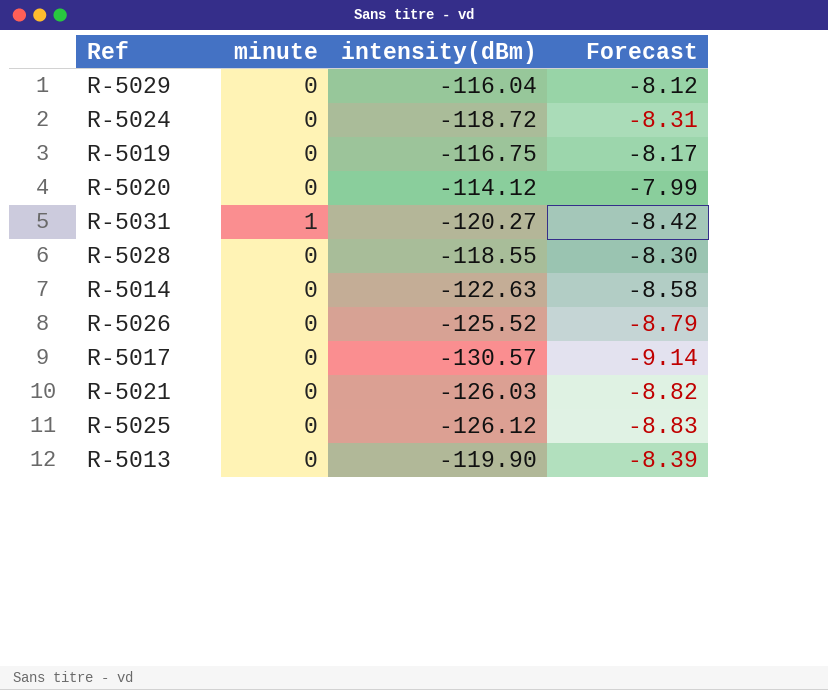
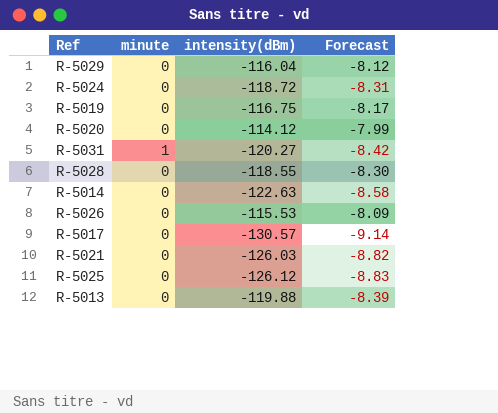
R-5026 | intensity(dBm): -125.52 -> -115.53
R-5026 | Forecast: -8.79 -> -8.09
R-5013 | intensity(dBm): -119.90 -> -119.88

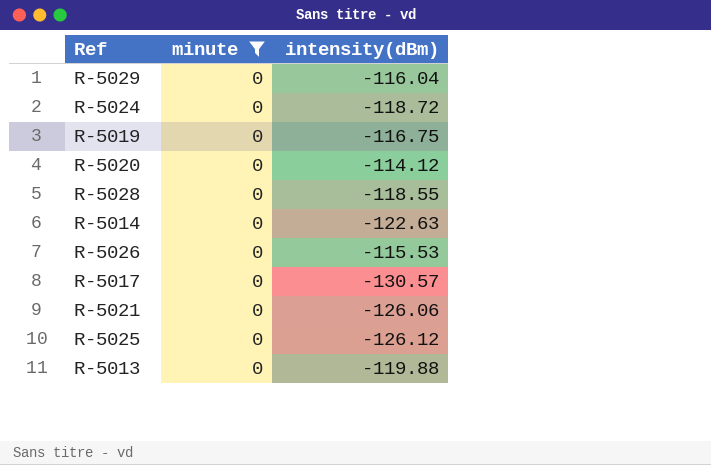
filter: none -> minute = 0
column Forecast | formula: [intensity(dBm)] * 0.07 -> none
R-5021 | intensity(dBm): -126.03 -> -126.06

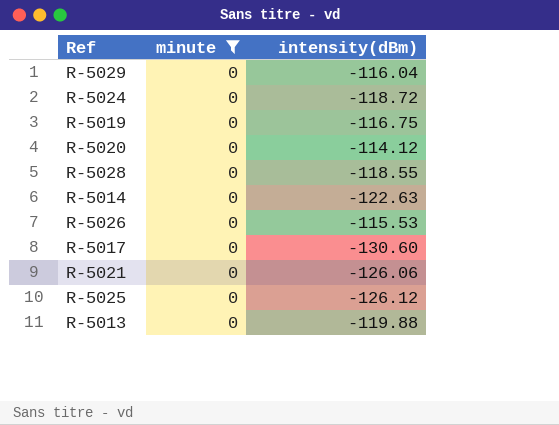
R-5017 | intensity(dBm): -130.57 -> -130.60

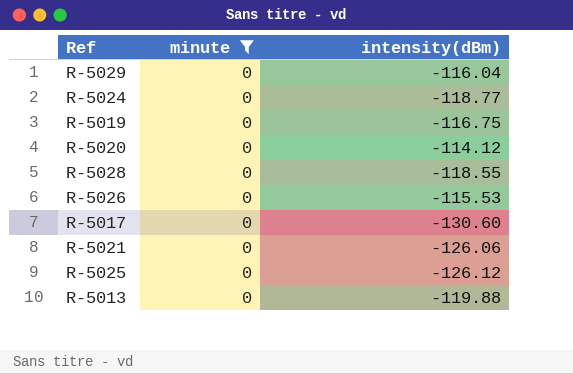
row R-5014: 0 | -122.63 -> none
R-5024 | intensity(dBm): -118.72 -> -118.77

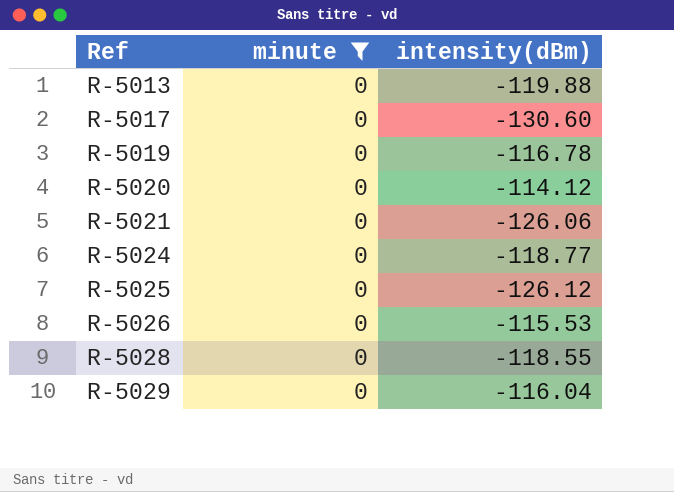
row order: none -> Ref ascending
R-5019 | intensity(dBm): -116.75 -> -116.78

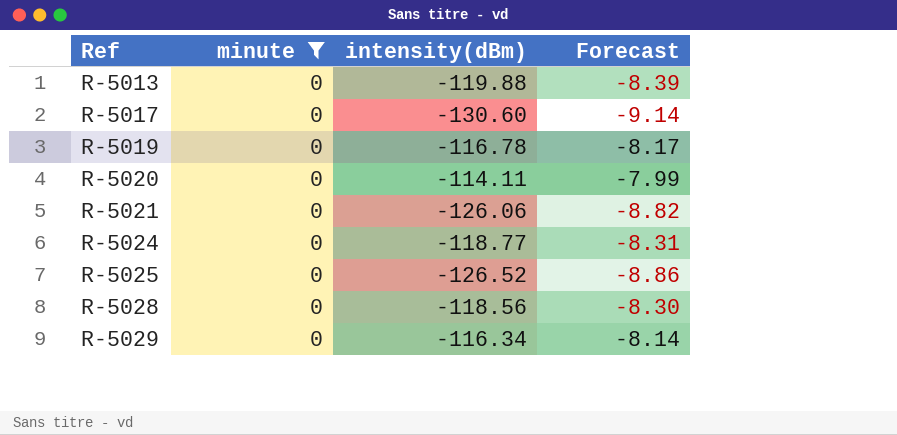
column Forecast | formula: none -> [intensity(dBm)] * 0.07
row R-5026: 0 | -115.53 -> none
R-5020 | intensity(dBm): -114.12 -> -114.11
R-5025 | intensity(dBm): -126.12 -> -126.52
R-5028 | intensity(dBm): -118.55 -> -118.56
R-5029 | intensity(dBm): -116.04 -> -116.34

